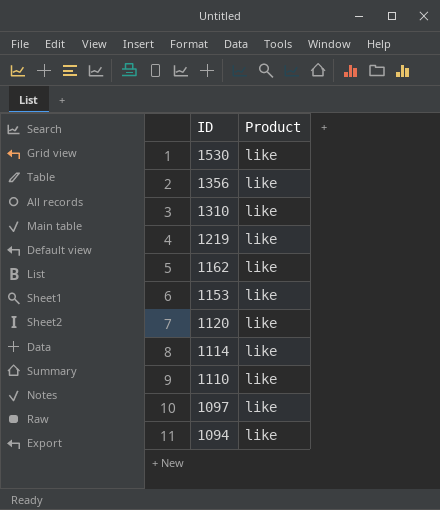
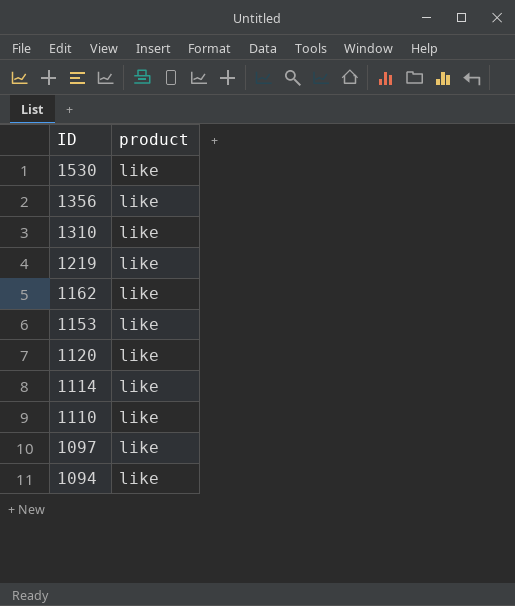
column name: Product -> product

